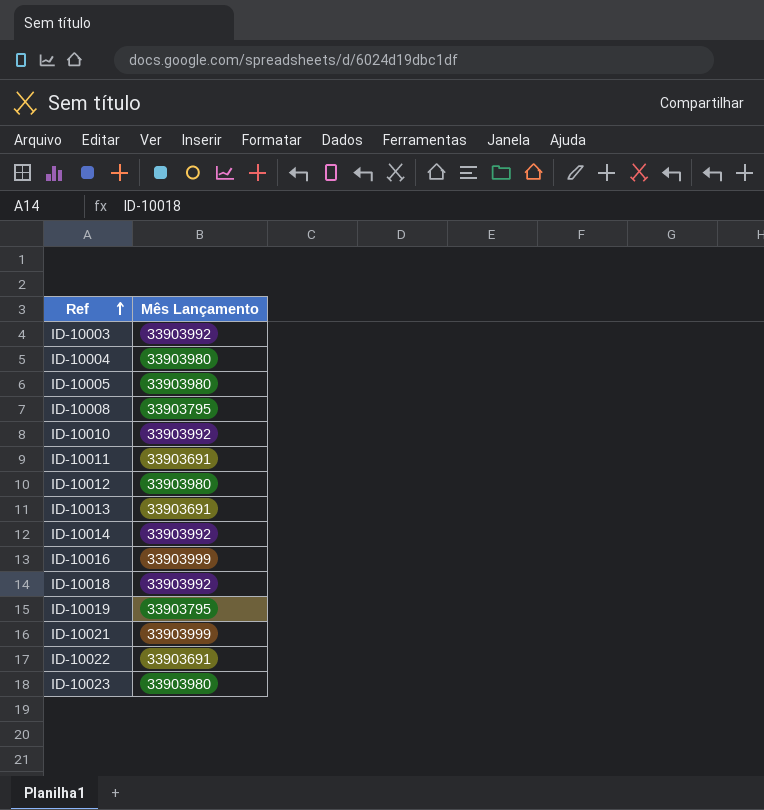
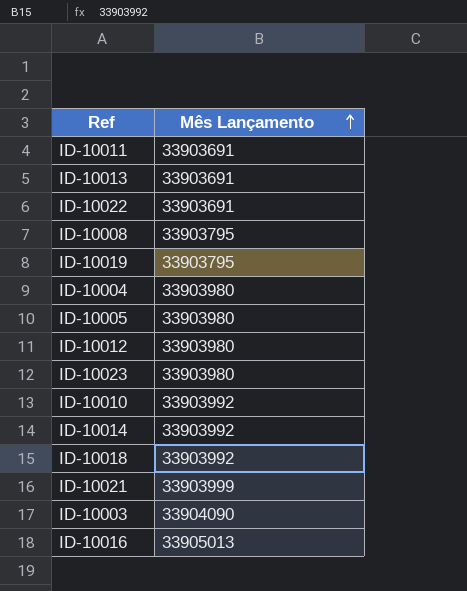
row order: Ref ascending -> Mês Lançamento ascending
ID-10003 | Mês Lançamento: 33903992 -> 33904090
ID-10016 | Mês Lançamento: 33903999 -> 33905013

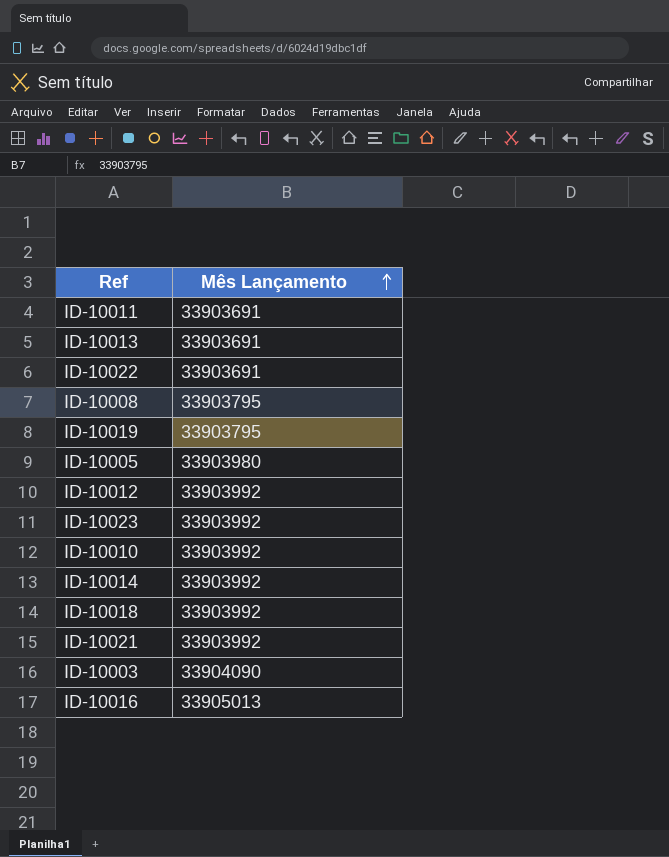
row ID-10004: 33903980 -> none
ID-10012 | Mês Lançamento: 33903980 -> 33903992
ID-10023 | Mês Lançamento: 33903980 -> 33903992
ID-10021 | Mês Lançamento: 33903999 -> 33903992

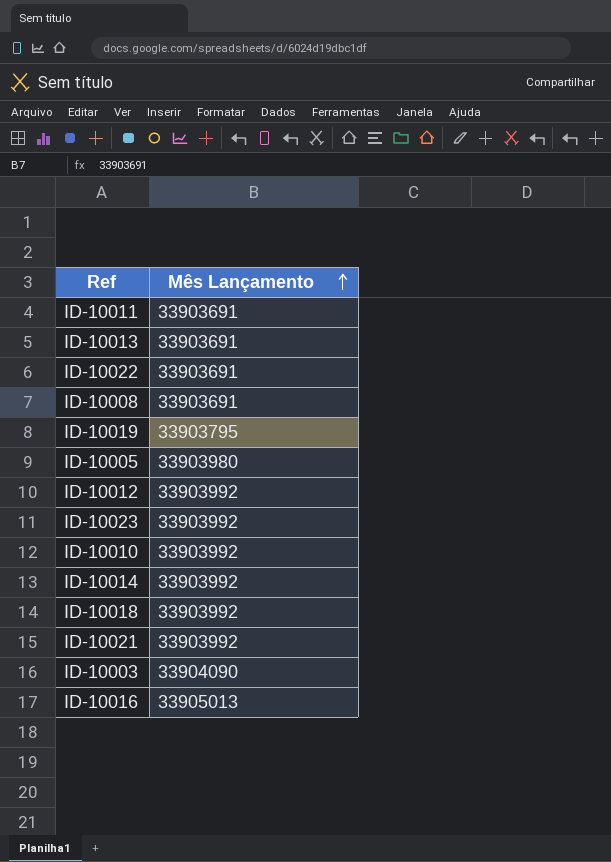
ID-10008 | Mês Lançamento: 33903795 -> 33903691

